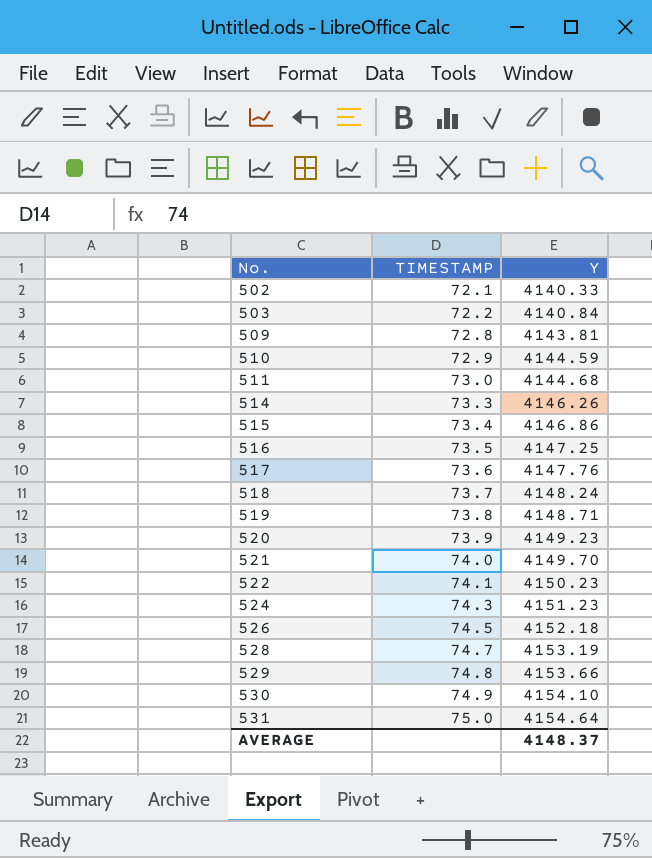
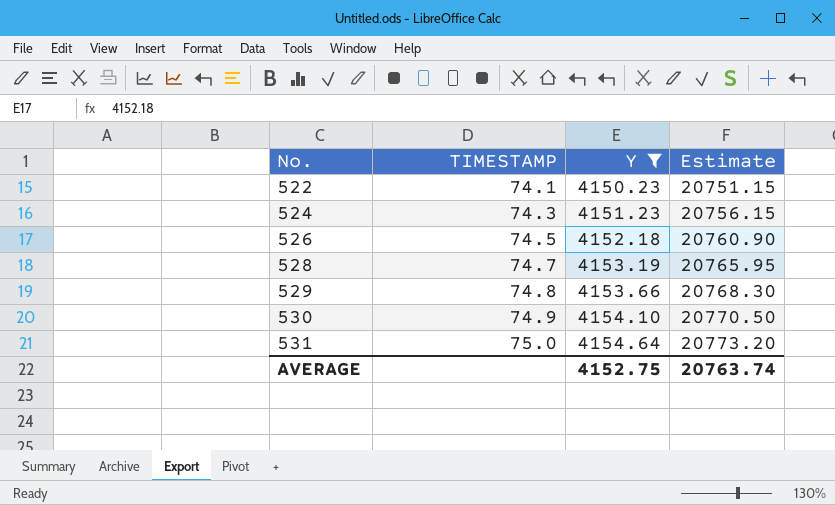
filter: none -> Y >= 4150.23
column Estimate | formula: none -> [Y] * 5
AVERAGE | Y: 4148.37 -> 4152.75

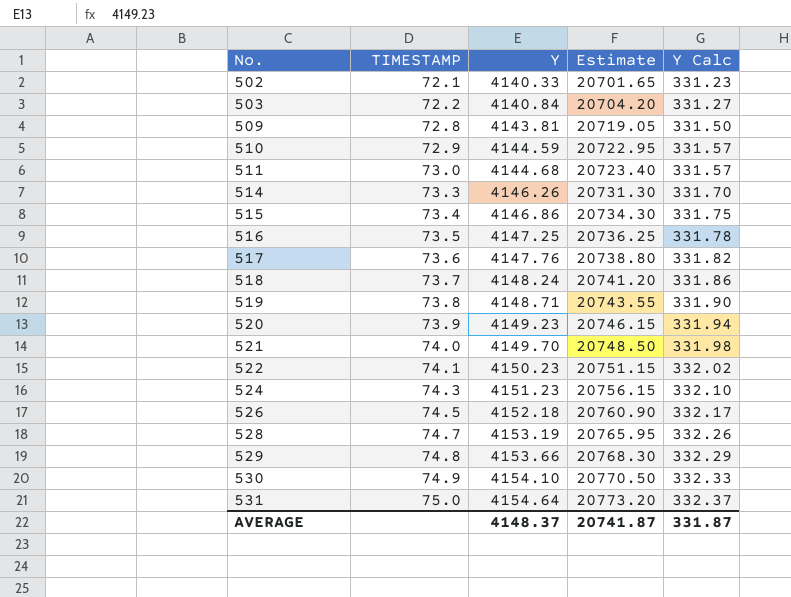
filter: Y >= 4150.23 -> none
column Y Calc | formula: none -> [Y] * 0.08
AVERAGE | Y: 4152.75 -> 4148.37
AVERAGE | Estimate: 20763.74 -> 20741.87

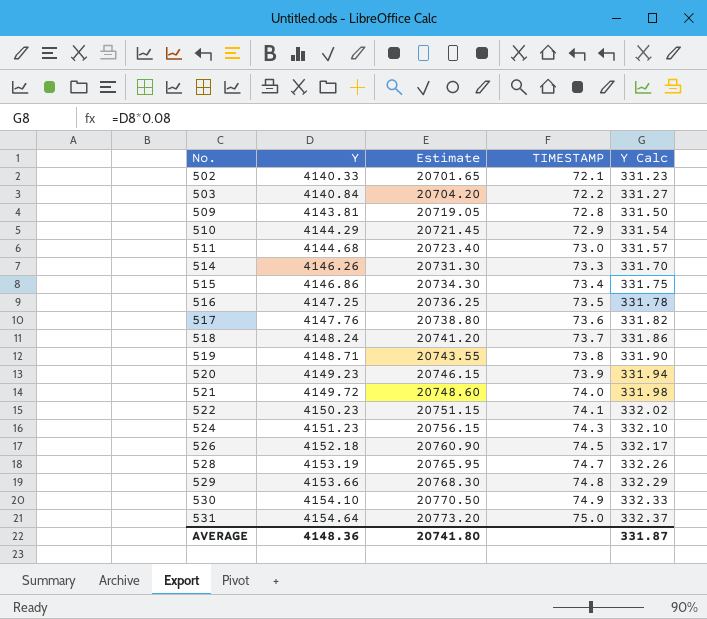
column TIMESTAMP | position: 2 -> 4
510 | Y: 4144.59 -> 4144.29
510 | Estimate: 20722.95 -> 20721.45
510 | Y Calc: 331.57 -> 331.54
521 | Y: 4149.70 -> 4149.72
521 | Estimate: 20748.50 -> 20748.60
AVERAGE | Y: 4148.37 -> 4148.36
AVERAGE | Estimate: 20741.87 -> 20741.80

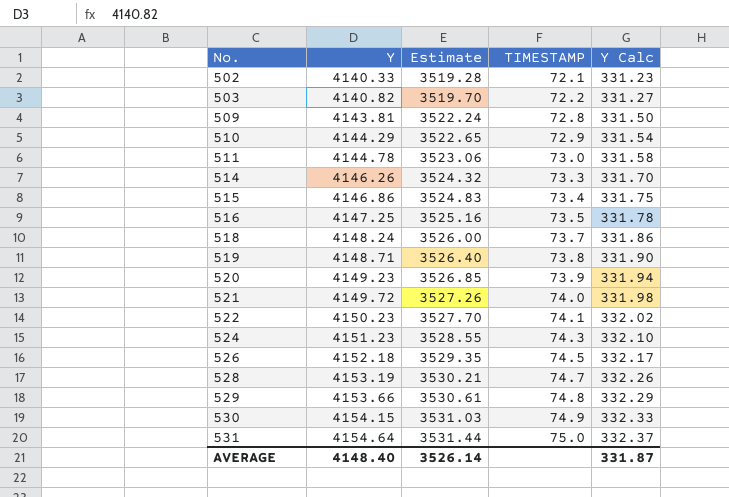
column Estimate | formula: [Y] * 5 -> [Y] * 0.85
row 517: 4147.76 | 20738.80 | 73.6 | 331.82 -> none
503 | Y: 4140.84 -> 4140.82
511 | Y: 4144.68 -> 4144.78
511 | Y Calc: 331.57 -> 331.58
530 | Y: 4154.10 -> 4154.15
AVERAGE | Y: 4148.36 -> 4148.40
AVERAGE | Estimate: 20741.80 -> 3526.14

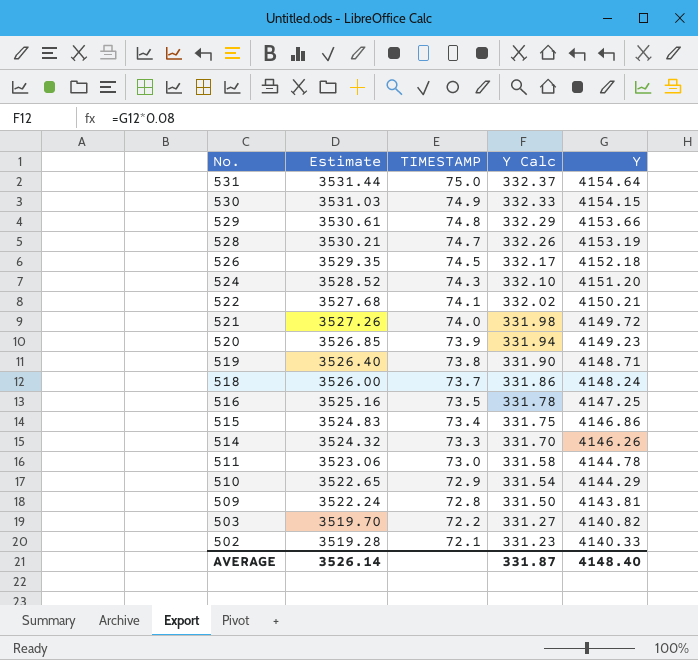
row order: No. ascending -> No. descending
column Y | position: 2 -> 5
524 | Estimate: 3528.55 -> 3528.52
524 | Y: 4151.23 -> 4151.20
522 | Estimate: 3527.70 -> 3527.68
522 | Y: 4150.23 -> 4150.21

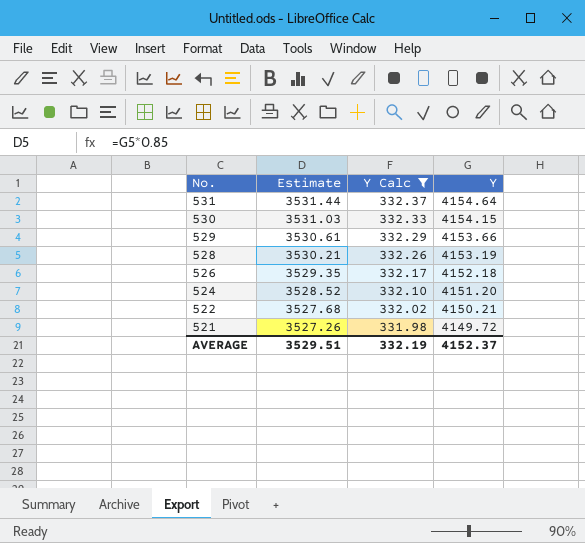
filter: none -> Y Calc >= 331.98
column TIMESTAMP | position: 3 -> none
AVERAGE | Estimate: 3526.14 -> 3529.51
AVERAGE | Y Calc: 331.87 -> 332.19
AVERAGE | Y: 4148.40 -> 4152.37

